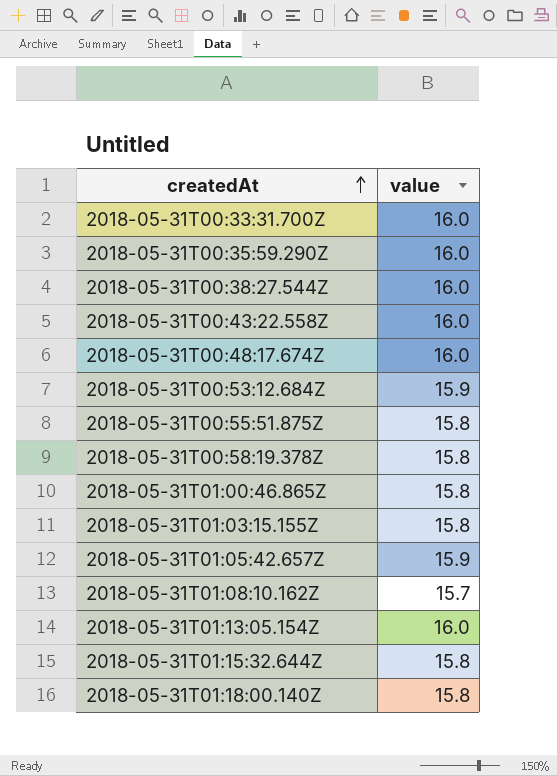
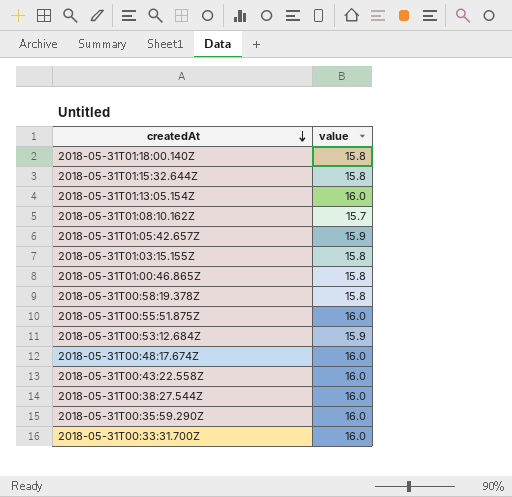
row order: createdAt ascending -> createdAt descending
2018-05-31T00:55:51.875Z | value: 15.8 -> 16.0

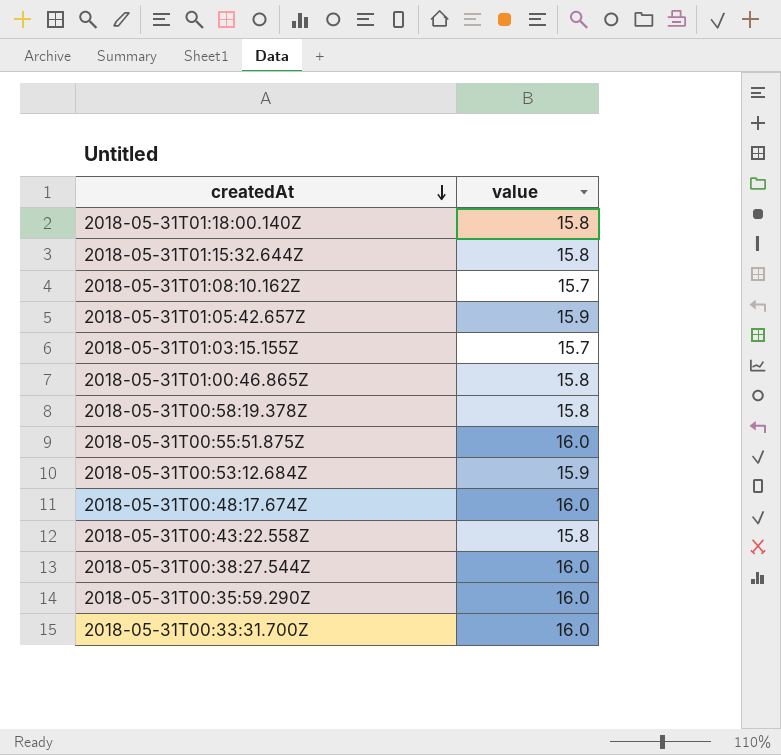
row 2018-05-31T01:13:05.154Z: 16.0 -> none
2018-05-31T01:03:15.155Z | value: 15.8 -> 15.7
2018-05-31T00:43:22.558Z | value: 16.0 -> 15.8

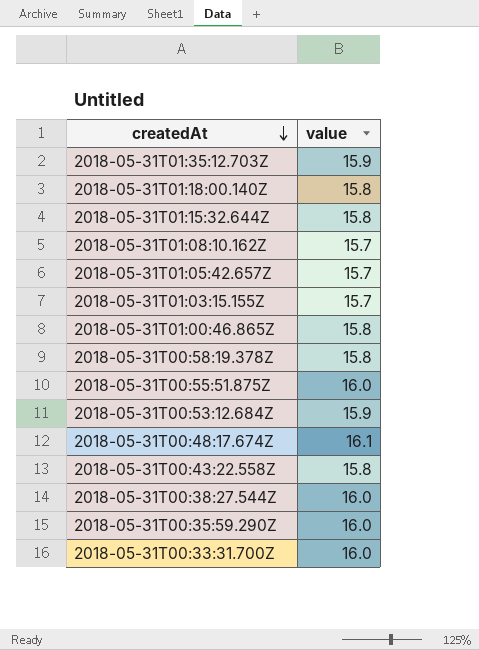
row 2018-05-31T01:35:12.703Z: none -> 15.9
2018-05-31T01:05:42.657Z | value: 15.9 -> 15.7
2018-05-31T00:48:17.674Z | value: 16.0 -> 16.1

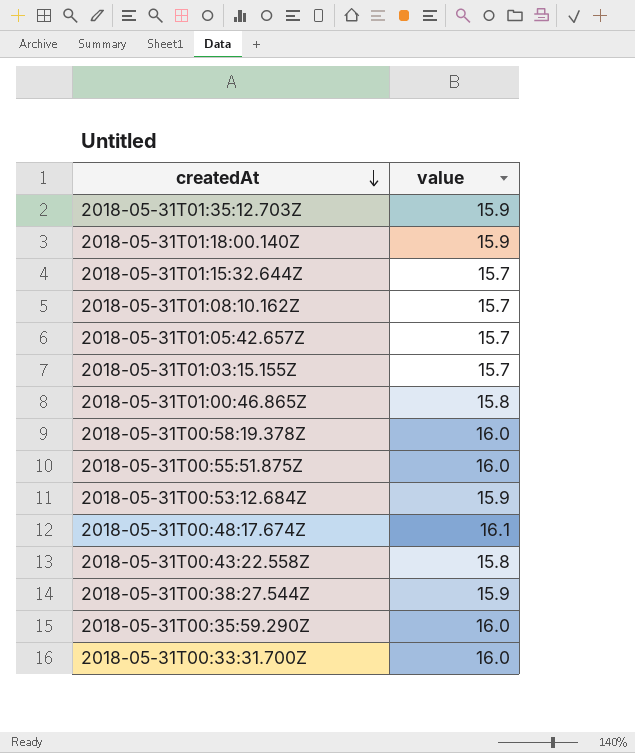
2018-05-31T01:18:00.140Z | value: 15.8 -> 15.9
2018-05-31T01:15:32.644Z | value: 15.8 -> 15.7
2018-05-31T00:58:19.378Z | value: 15.8 -> 16.0
2018-05-31T00:38:27.544Z | value: 16.0 -> 15.9

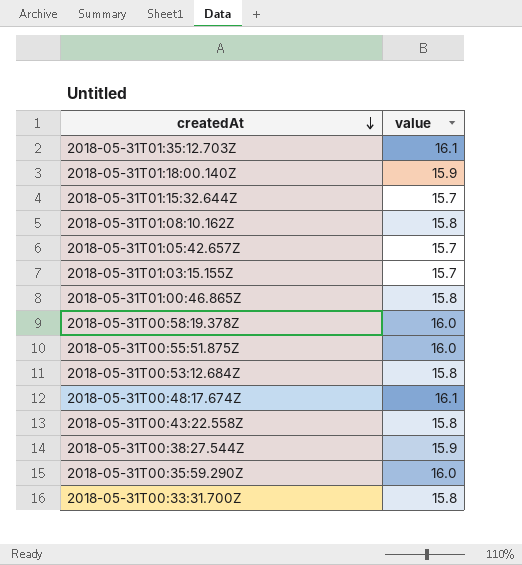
2018-05-31T01:35:12.703Z | value: 15.9 -> 16.1
2018-05-31T01:08:10.162Z | value: 15.7 -> 15.8
2018-05-31T00:53:12.684Z | value: 15.9 -> 15.8
2018-05-31T00:33:31.700Z | value: 16.0 -> 15.8

